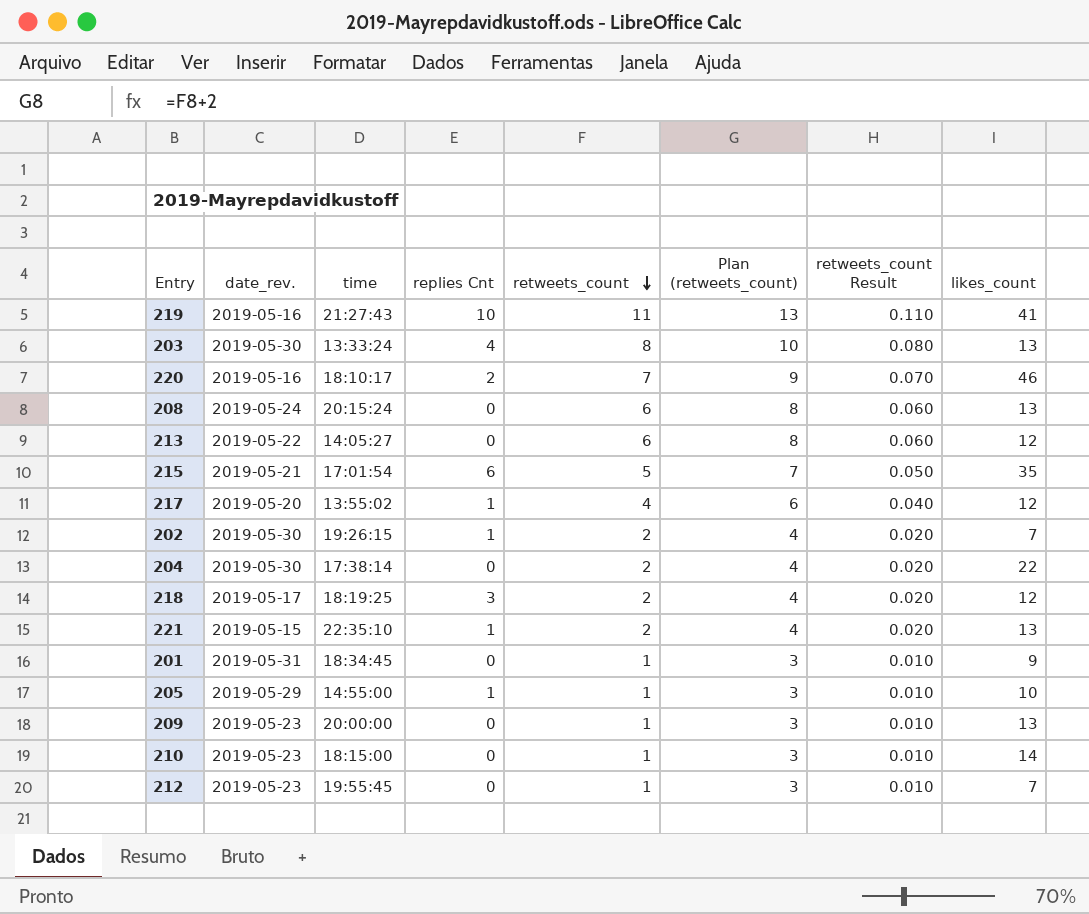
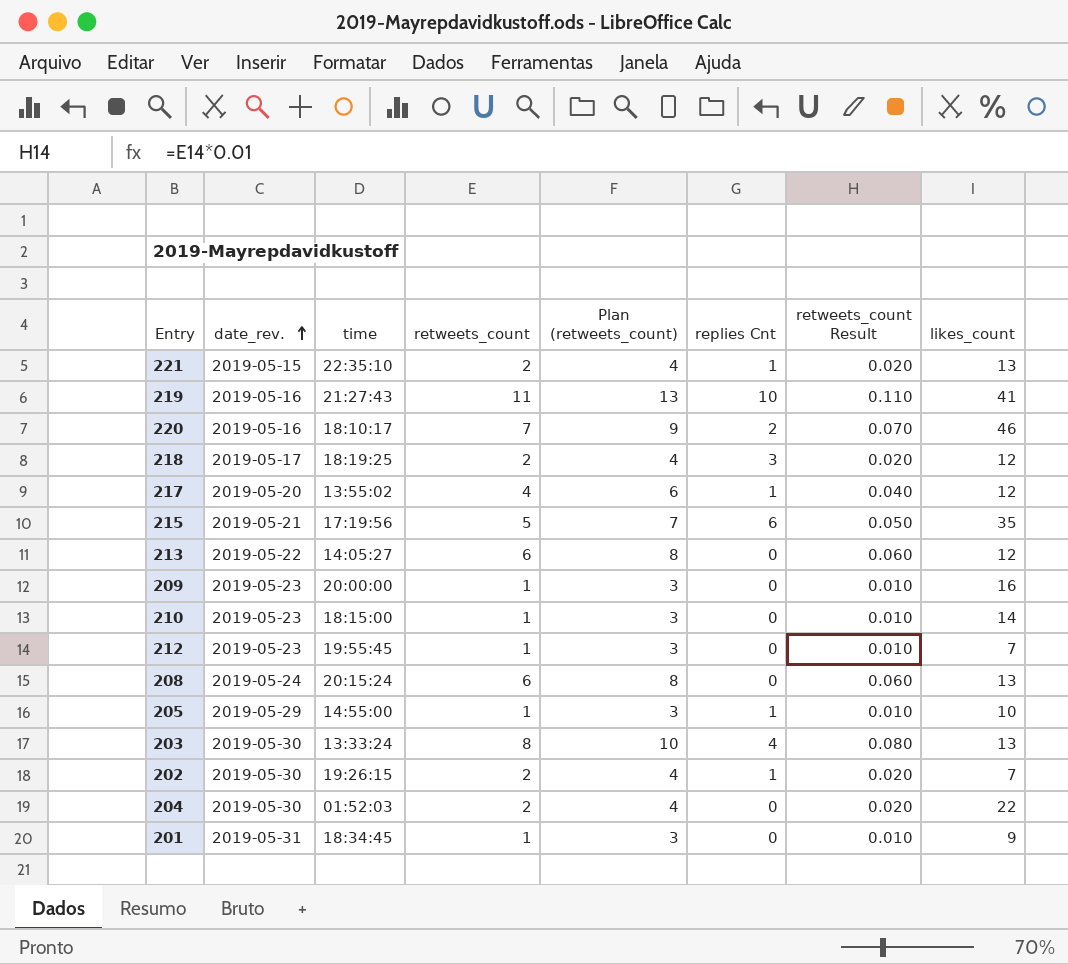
row order: retweets_count descending -> date_rev. ascending
column replies Cnt | position: 4 -> 6
215 | time: 17:01:54 -> 17:19:56
209 | likes_count: 13 -> 16
204 | time: 17:38:14 -> 01:52:03

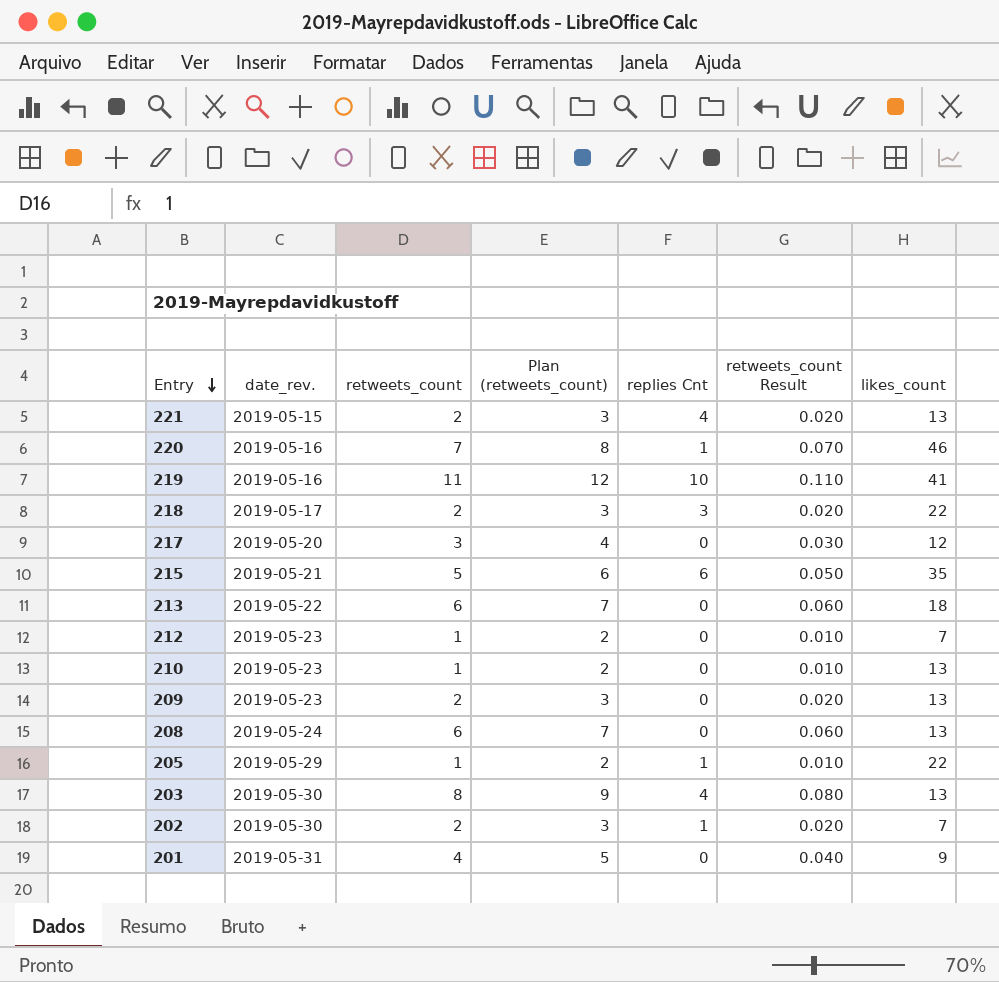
row order: date_rev. ascending -> Entry descending
column time | position: 3 -> none
column Plan (retweets_count) | formula: [retweets_count] + 2 -> [retweets_count] + 1
row 204: 2019-05-30 | 01:52:03 | 2 | 4 | 0 | 0.020 | 22 -> none
221 | replies Cnt: 1 -> 4
220 | replies Cnt: 2 -> 1
218 | likes_count: 12 -> 22
217 | retweets_count: 4 -> 3
217 | replies Cnt: 1 -> 0
217 | retweets_count Result: 0.040 -> 0.030
213 | likes_count: 12 -> 18
210 | likes_count: 14 -> 13
209 | retweets_count: 1 -> 2
209 | retweets_count Result: 0.010 -> 0.020
209 | likes_count: 16 -> 13
205 | likes_count: 10 -> 22
201 | retweets_count: 1 -> 4
201 | retweets_count Result: 0.010 -> 0.040

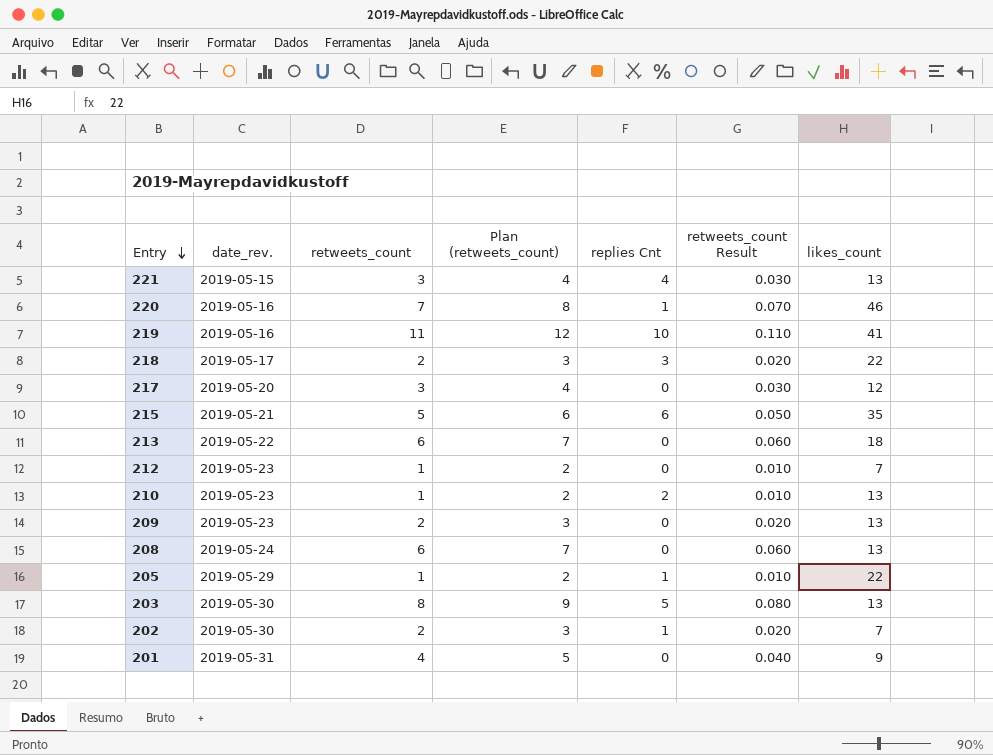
221 | retweets_count: 2 -> 3
221 | Plan (retweets_count): 3 -> 4
221 | retweets_count Result: 0.020 -> 0.030
210 | replies Cnt: 0 -> 2
203 | replies Cnt: 4 -> 5

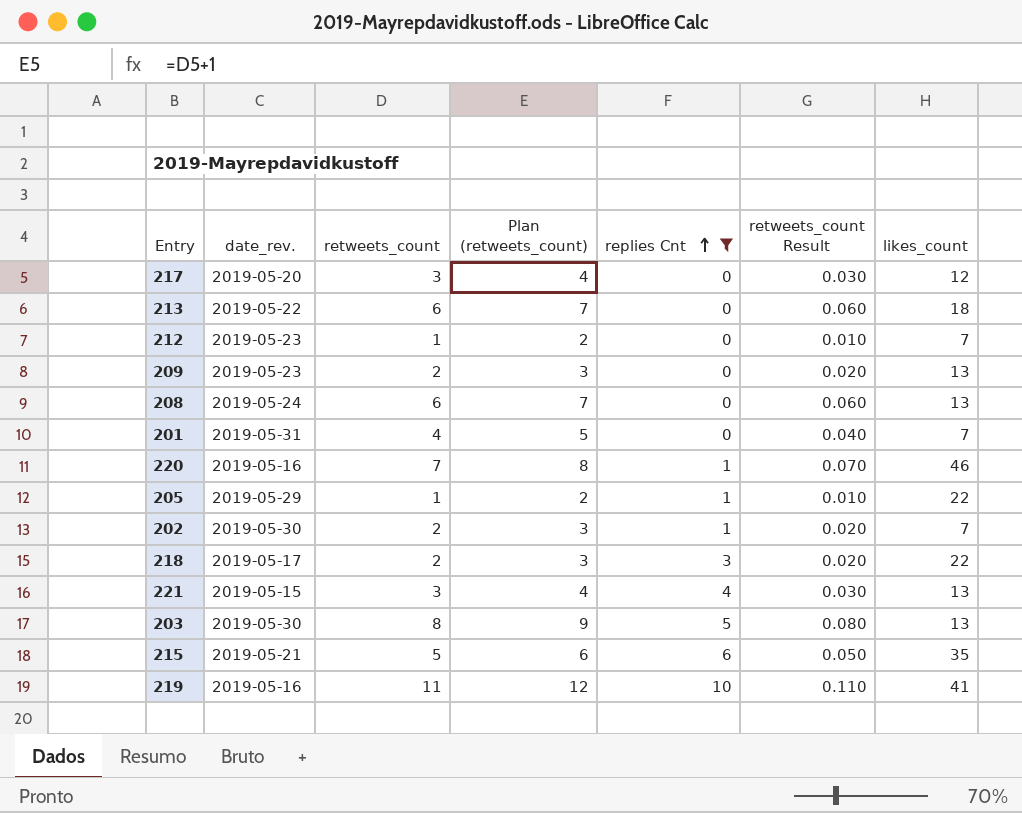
filter: none -> replies Cnt != 2
row order: Entry descending -> replies Cnt ascending
201 | likes_count: 9 -> 7

